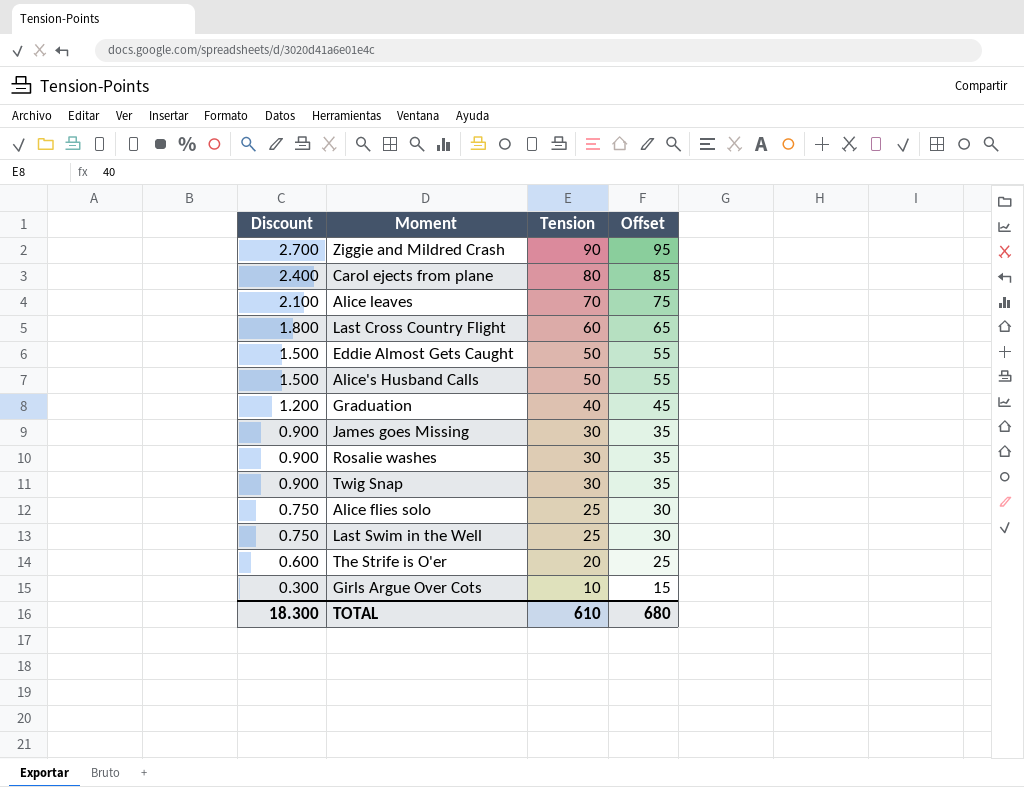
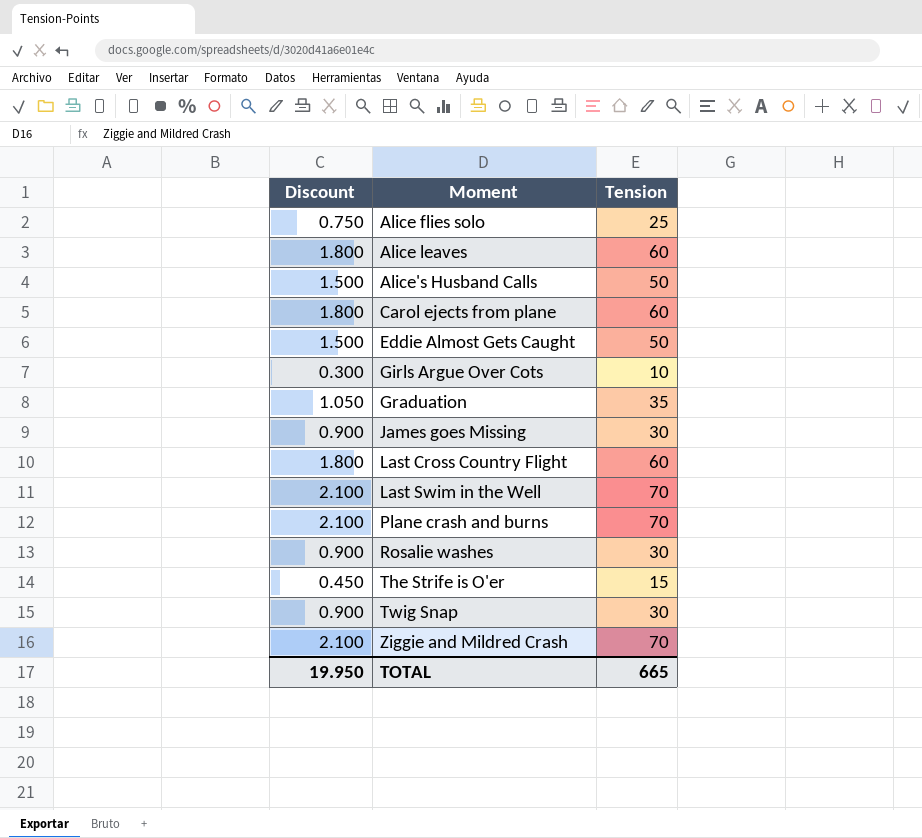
row order: Discount descending -> Moment ascending
column Offset | formula: [Tension] + 5 -> none
Alice leaves | Discount: 2.100 -> 1.800
Alice leaves | Tension: 70 -> 60
Carol ejects from plane | Discount: 2.400 -> 1.800
Carol ejects from plane | Tension: 80 -> 60
Graduation | Discount: 1.200 -> 1.050
Graduation | Tension: 40 -> 35
Last Swim in the Well | Discount: 0.750 -> 2.100
Last Swim in the Well | Tension: 25 -> 70
row Plane crash and burns: none -> 2.100 | 70
The Strife is O'er | Discount: 0.600 -> 0.450
The Strife is O'er | Tension: 20 -> 15
Ziggie and Mildred Crash | Discount: 2.700 -> 2.100
Ziggie and Mildred Crash | Tension: 90 -> 70
TOTAL | Discount: 18.300 -> 19.950
TOTAL | Tension: 610 -> 665

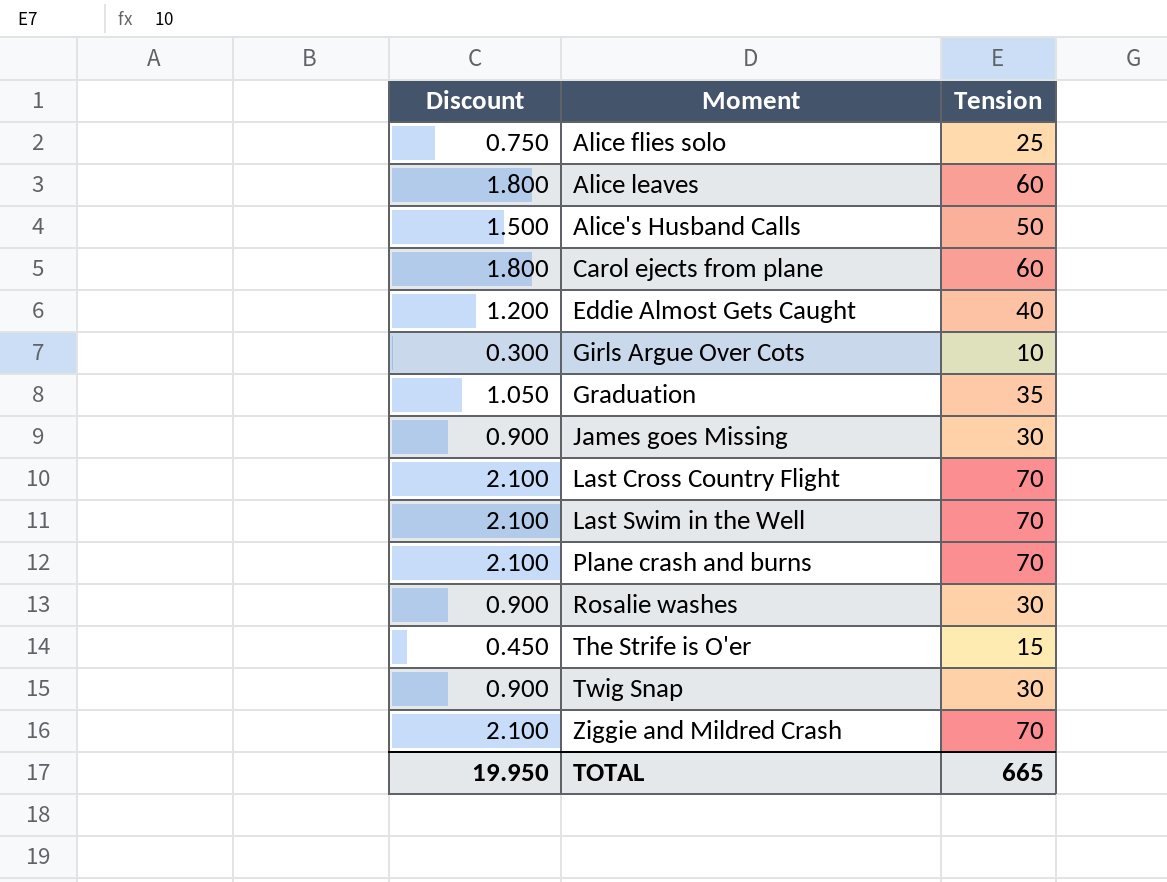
Eddie Almost Gets Caught | Discount: 1.500 -> 1.200
Eddie Almost Gets Caught | Tension: 50 -> 40
Last Cross Country Flight | Discount: 1.800 -> 2.100
Last Cross Country Flight | Tension: 60 -> 70

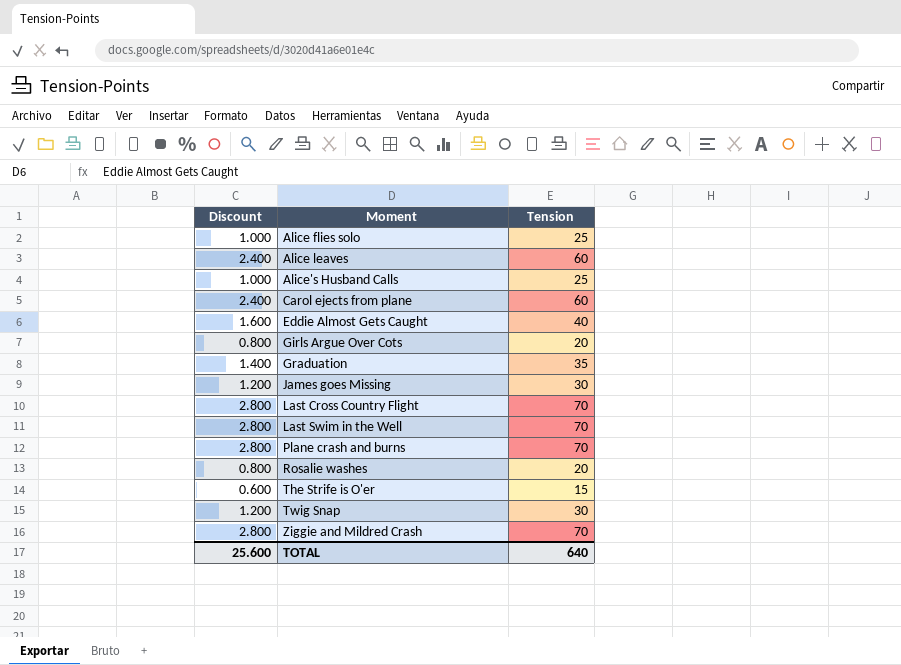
column Discount | formula: [Tension] * 0.03 -> [Tension] * 0.04
Alice's Husband Calls | Tension: 50 -> 25
Girls Argue Over Cots | Tension: 10 -> 20
Rosalie washes | Tension: 30 -> 20
TOTAL | Discount: 19.950 -> 25.600
TOTAL | Tension: 665 -> 640

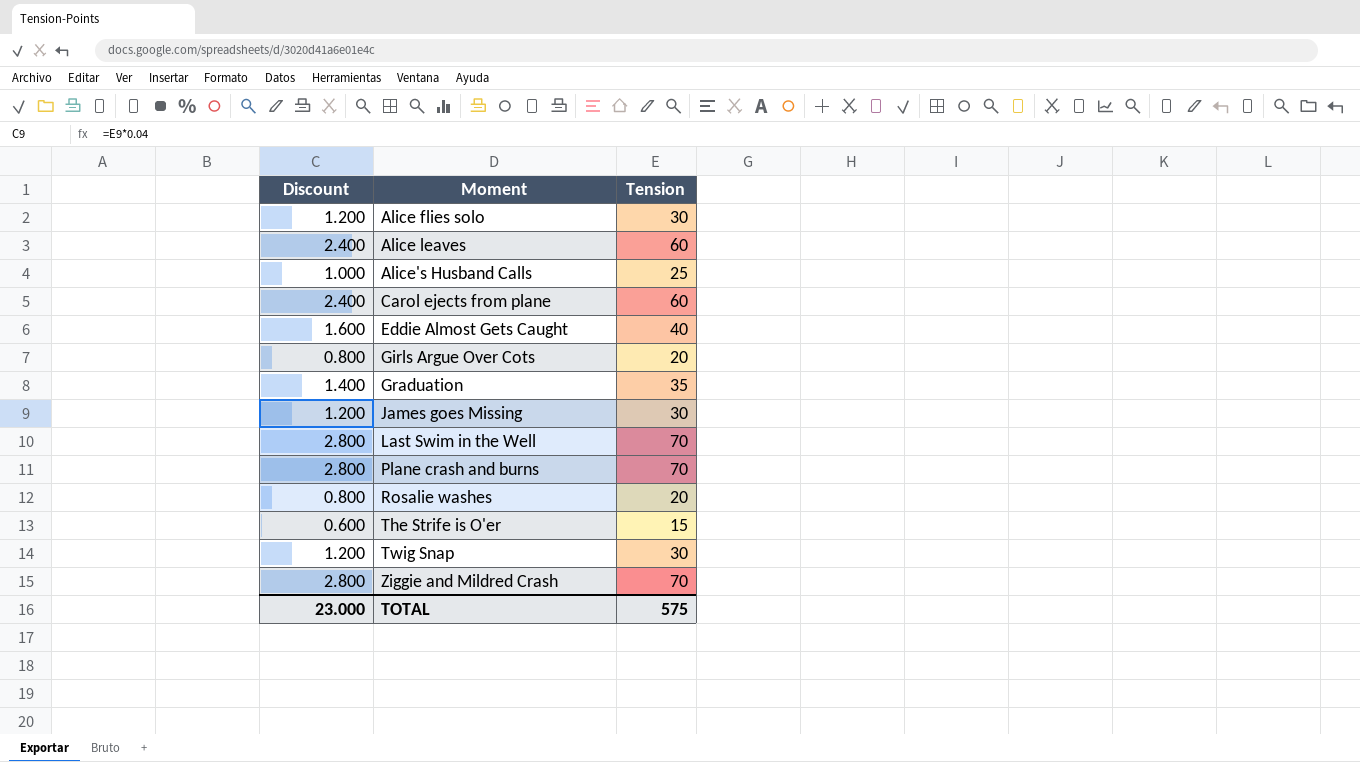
row Last Cross Country Flight: 2.800 | 70 -> none
Alice flies solo | Discount: 1.000 -> 1.200
Alice flies solo | Tension: 25 -> 30
TOTAL | Discount: 25.600 -> 23.000
TOTAL | Tension: 640 -> 575

